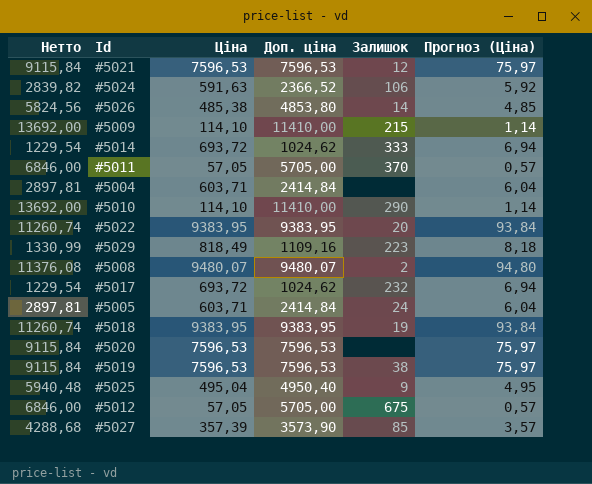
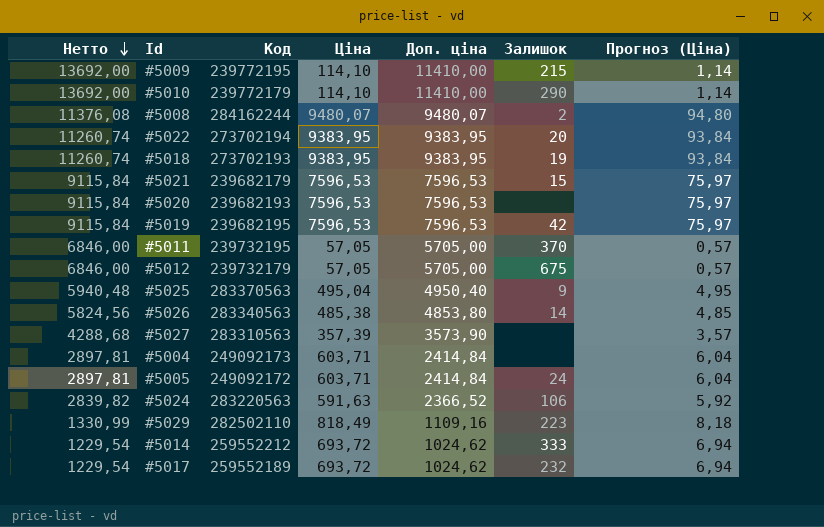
row order: none -> Нетто descending
column Код | position: none -> 3
#5021 | Залишок: 12 -> 15
#5019 | Залишок: 38 -> 42
#5027 | Залишок: 85 -> none

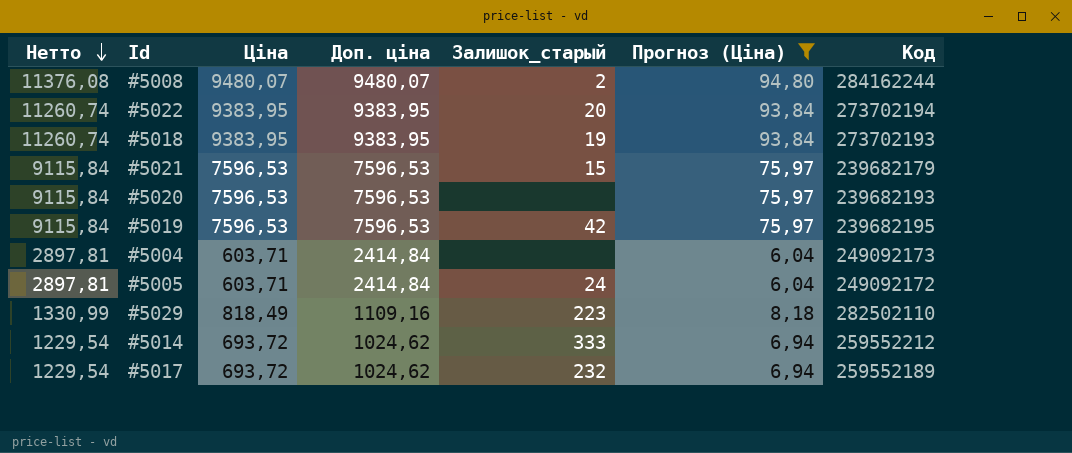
filter: none -> Прогноз (Ціна) >= 6,04
column name: Залишок -> Залишок_старый
column Код | position: 3 -> 7

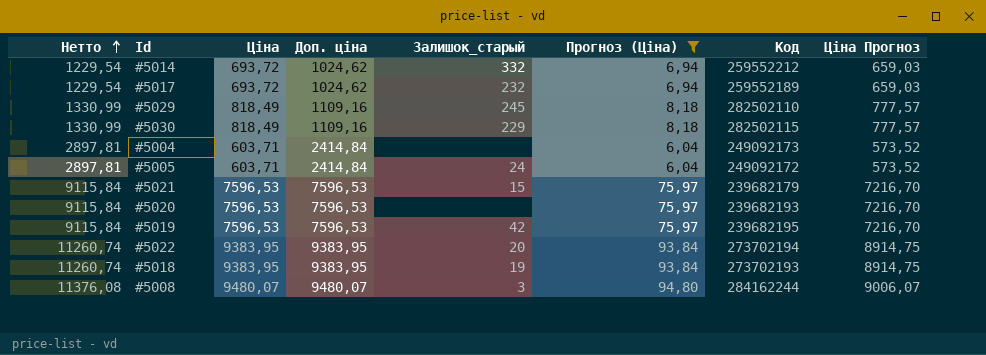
row order: Нетто descending -> Нетто ascending
column Ціна Прогноз | formula: none -> [Ціна] * 0,95
#5014 | Залишок_старый: 333 -> 332
#5029 | Залишок_старый: 223 -> 245
row #5030: none -> 1330,99 | 818,49 | 1109,16 | 229 | 8,18 | 282502115 | 777,57
#5008 | Залишок_старый: 2 -> 3

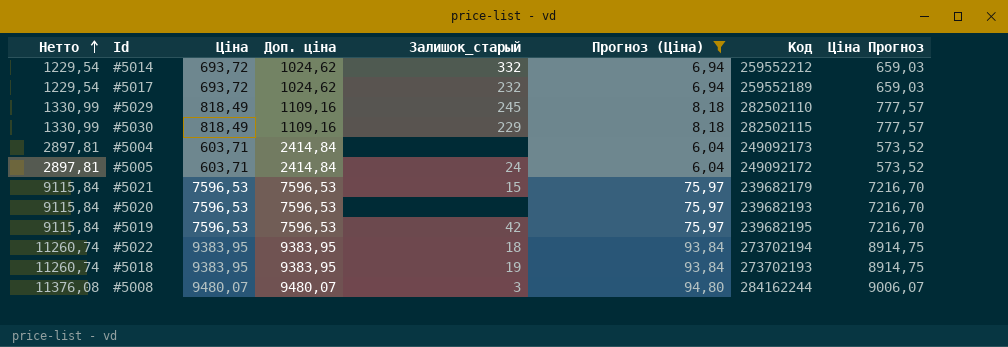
#5022 | Залишок_старый: 20 -> 18

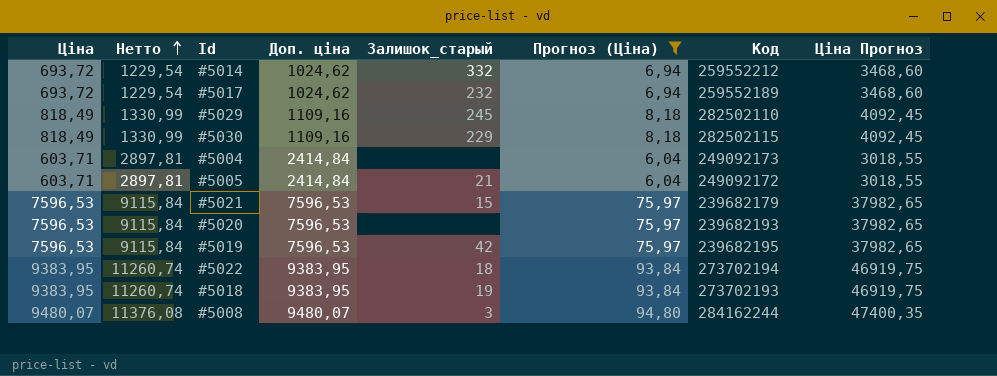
column Ціна | position: 3 -> 1
column Ціна Прогноз | formula: [Ціна] * 0,95 -> [Ціна] * 5
#5005 | Залишок_старый: 24 -> 21

